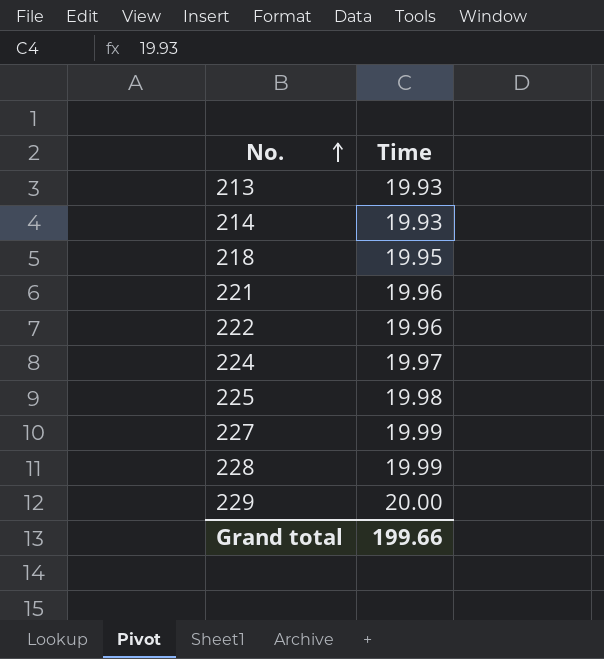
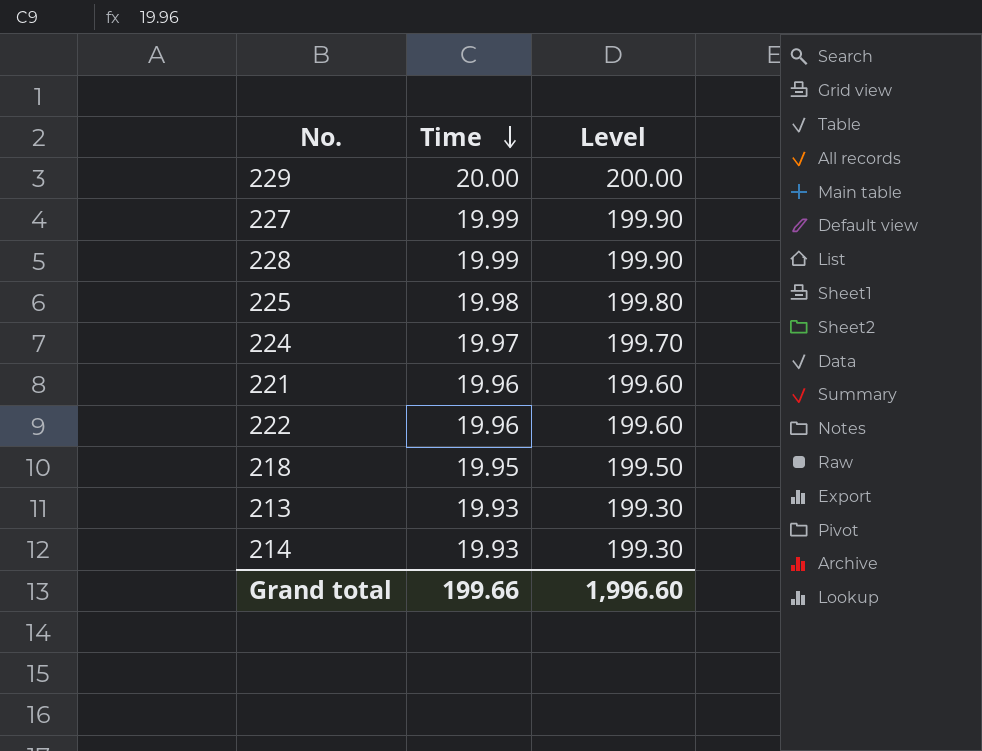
row order: No. ascending -> Time descending
column Level | formula: none -> [Time] * 10

